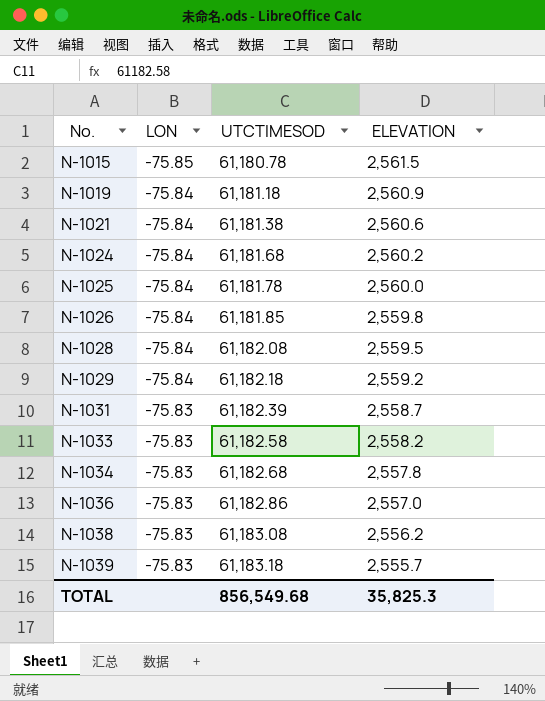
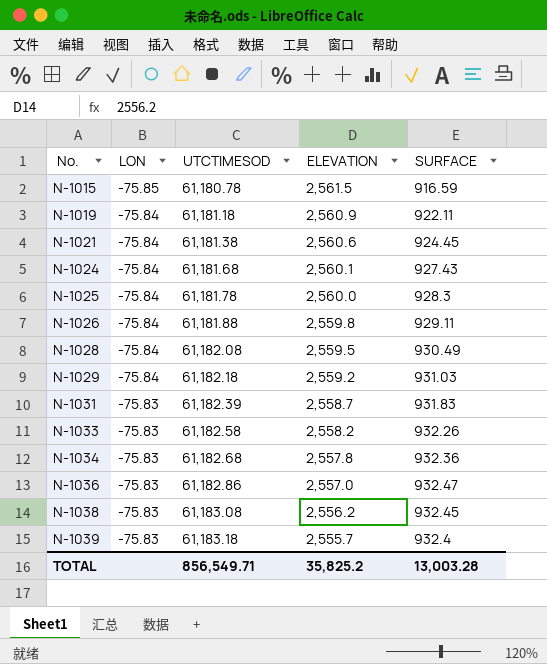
column SURFACE | position: none -> 5
N-1024 | ELEVATION: 2,560.2 -> 2,560.1
N-1026 | UTCTIMESOD: 61,181.85 -> 61,181.88
TOTAL | UTCTIMESOD: 856,549.68 -> 856,549.71
TOTAL | ELEVATION: 35,825.3 -> 35,825.2

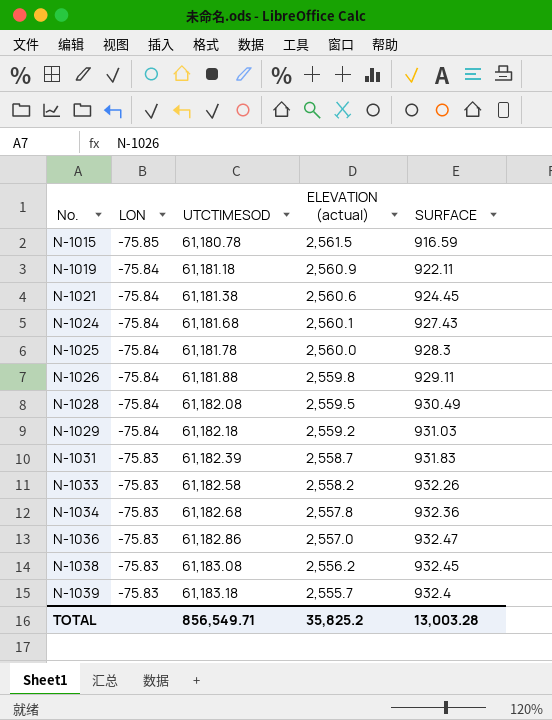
column name: ELEVATION -> ELEVATION (actual)

